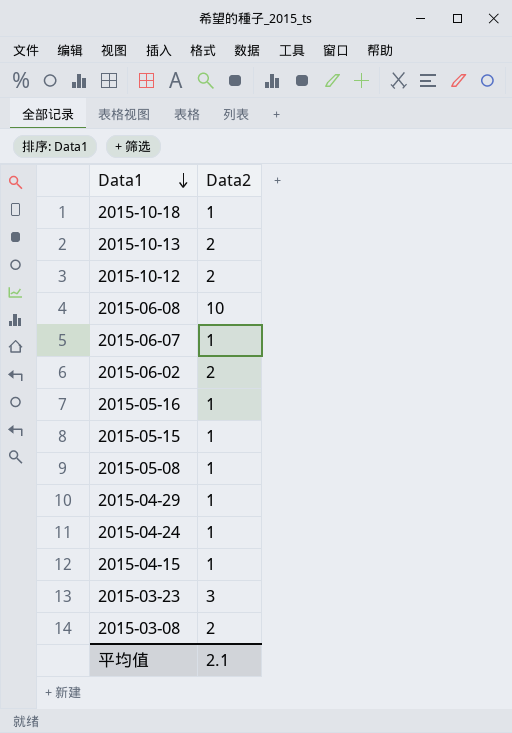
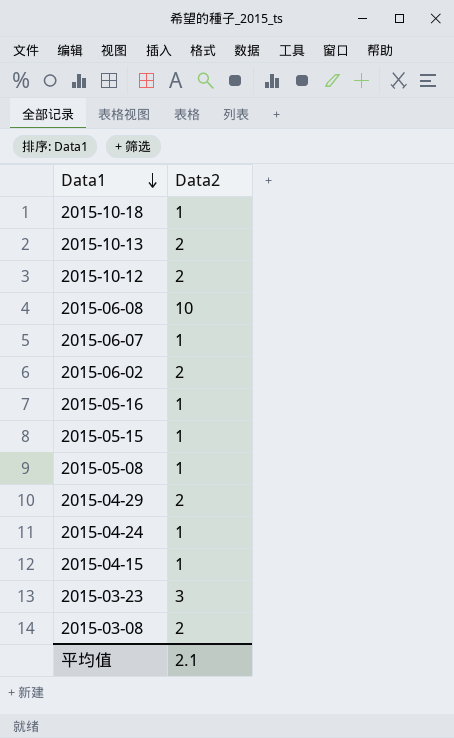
2015-04-29 | Data2: 1 -> 2

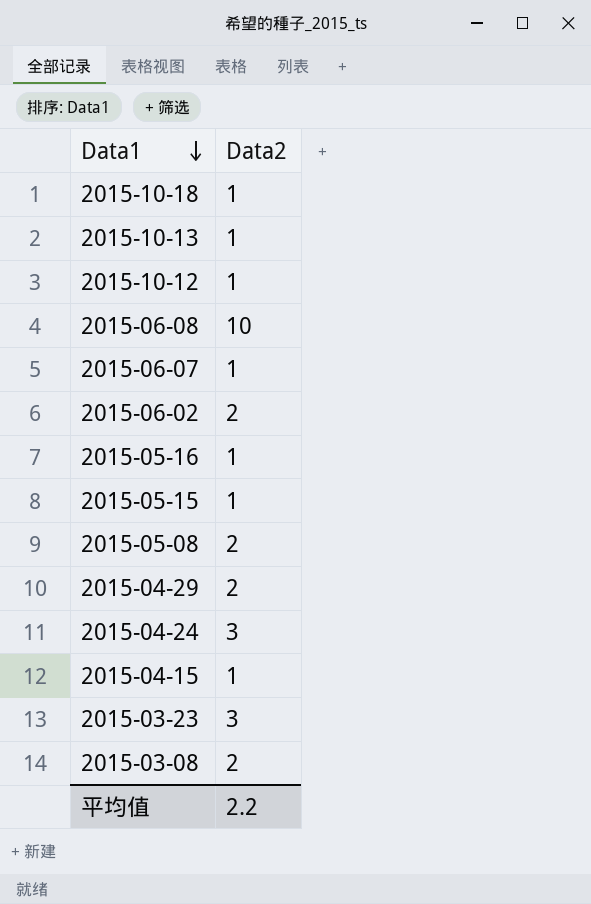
2015-10-13 | Data2: 2 -> 1
2015-10-12 | Data2: 2 -> 1
2015-05-08 | Data2: 1 -> 2
2015-04-24 | Data2: 1 -> 3
平均值 | Data2: 2.1 -> 2.2

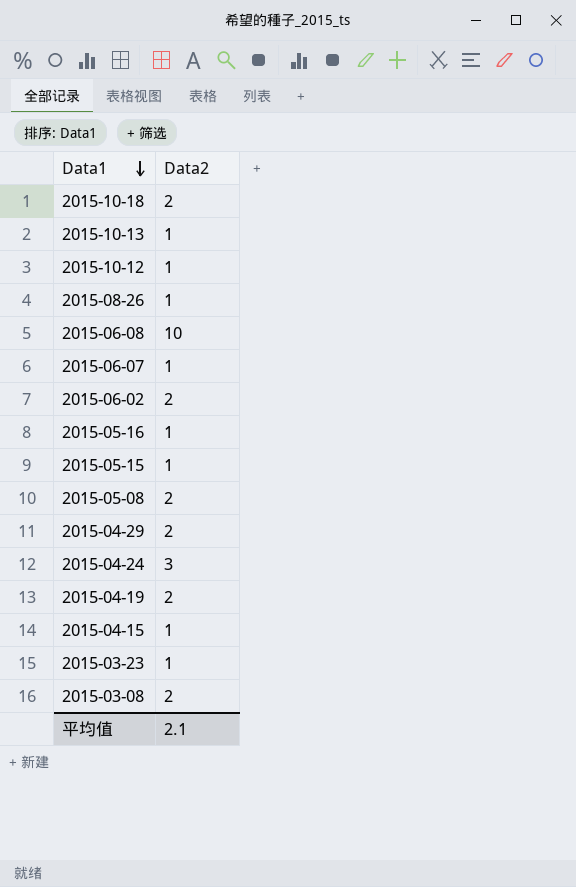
2015-10-18 | Data2: 1 -> 2
row 2015-08-26: none -> 1
row 2015-04-19: none -> 2
2015-03-23 | Data2: 3 -> 1
平均值 | Data2: 2.2 -> 2.1

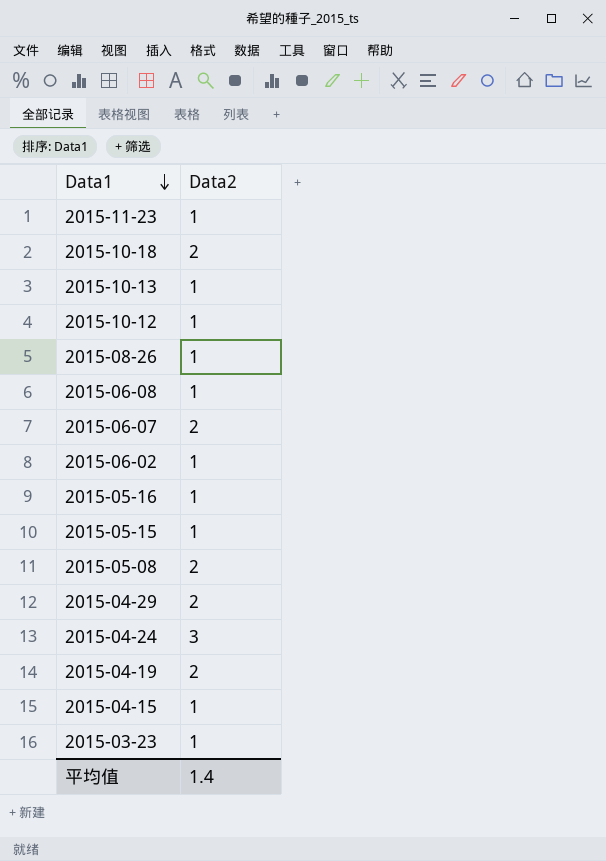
row 2015-03-08: 2 -> none
row 2015-11-23: none -> 1
2015-06-08 | Data2: 10 -> 1
2015-06-07 | Data2: 1 -> 2
2015-06-02 | Data2: 2 -> 1
平均值 | Data2: 2.1 -> 1.4

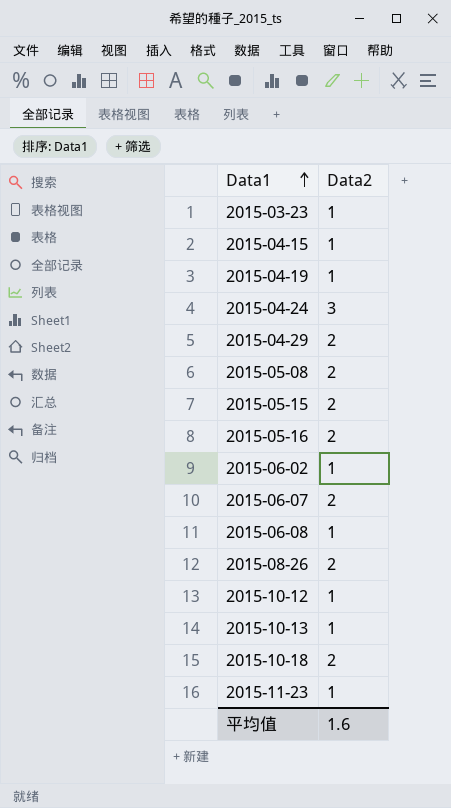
row order: Data1 descending -> Data1 ascending
2015-04-19 | Data2: 2 -> 1
2015-05-15 | Data2: 1 -> 2
2015-05-16 | Data2: 1 -> 2
2015-08-26 | Data2: 1 -> 2
平均值 | Data2: 1.4 -> 1.6

